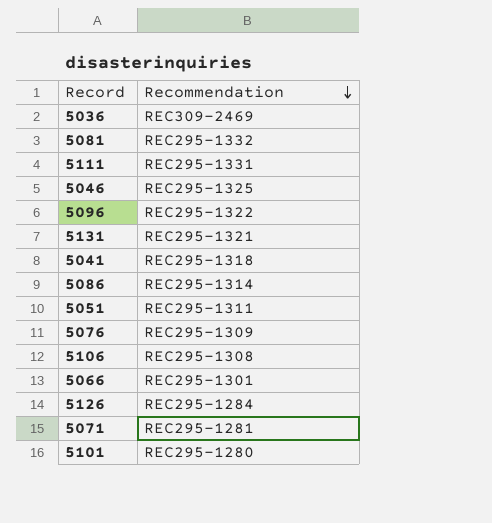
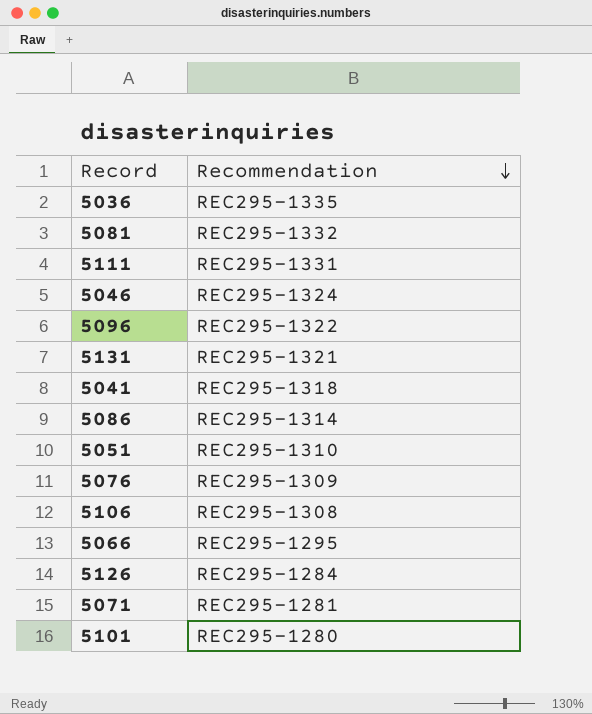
5036 | Recommendation: REC309-2469 -> REC295-1335
5046 | Recommendation: REC295-1325 -> REC295-1324
5051 | Recommendation: REC295-1311 -> REC295-1310
5066 | Recommendation: REC295-1301 -> REC295-1295

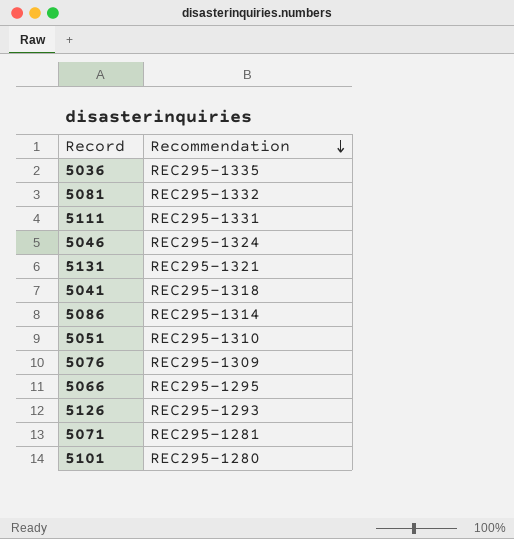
row 5096: REC295-1322 -> none
row 5106: REC295-1308 -> none
5126 | Recommendation: REC295-1284 -> REC295-1293

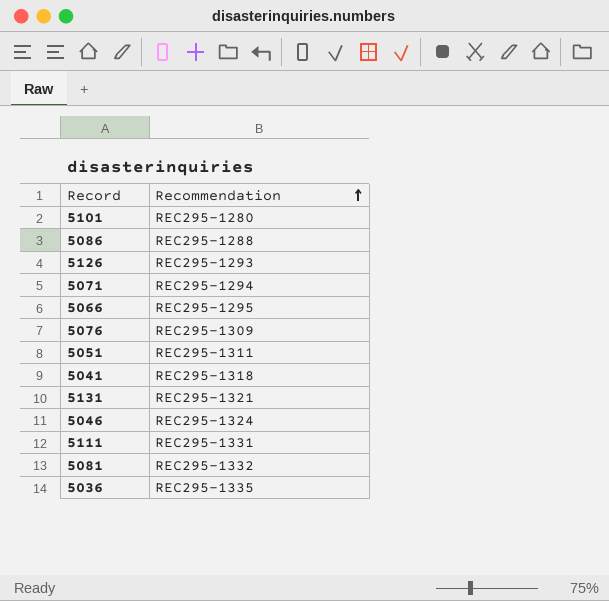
row order: Recommendation descending -> Recommendation ascending
5086 | Recommendation: REC295-1314 -> REC295-1288
5071 | Recommendation: REC295-1281 -> REC295-1294
5051 | Recommendation: REC295-1310 -> REC295-1311

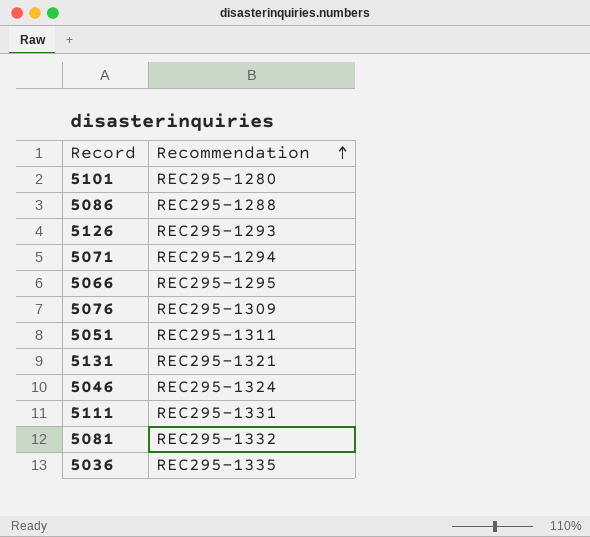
row 5041: REC295-1318 -> none

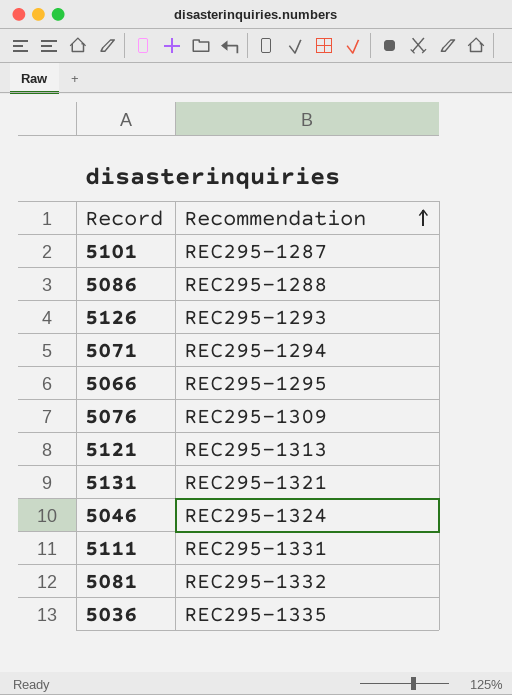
row 5051: REC295-1311 -> none
5101 | Recommendation: REC295-1280 -> REC295-1287
row 5121: none -> REC295-1313

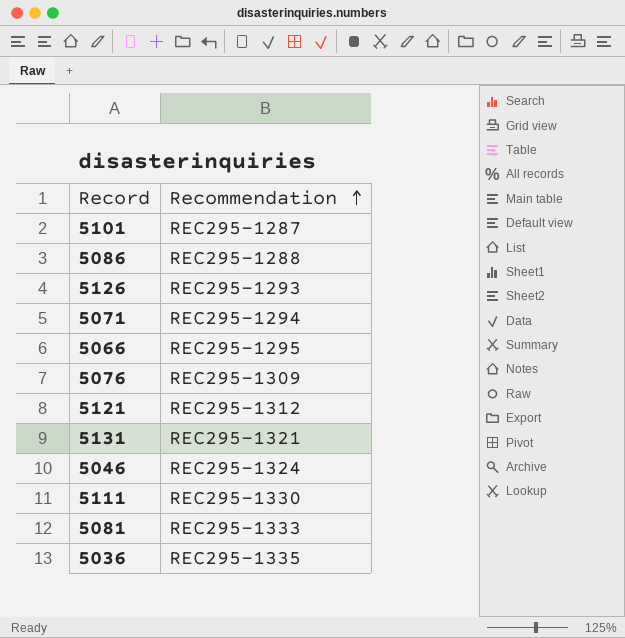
5121 | Recommendation: REC295-1313 -> REC295-1312
5111 | Recommendation: REC295-1331 -> REC295-1330
5081 | Recommendation: REC295-1332 -> REC295-1333

